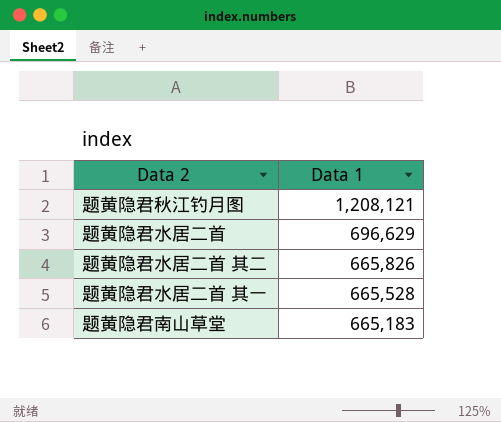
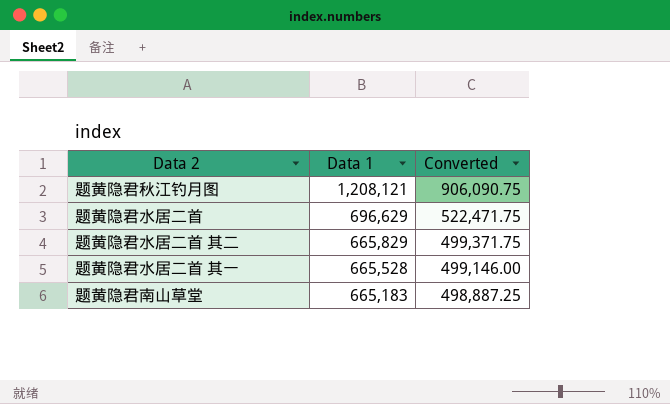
column Converted | formula: none -> [Data 1] * 0.75
题黄隐君水居二首 其二 | Data 1: 665,826 -> 665,829

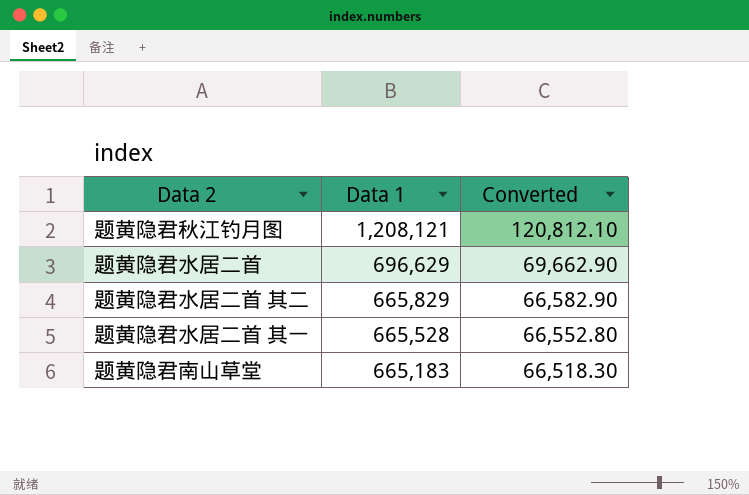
column Converted | formula: [Data 1] * 0.75 -> [Data 1] * 0.1

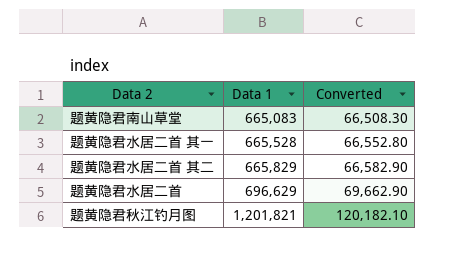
row order: Data 1 descending -> Data 1 ascending
题黄隐君南山草堂 | Data 1: 665,183 -> 665,083
题黄隐君南山草堂 | Converted: 66,518.30 -> 66,508.30
题黄隐君秋江钓月图 | Data 1: 1,208,121 -> 1,201,821
题黄隐君秋江钓月图 | Converted: 120,812.10 -> 120,182.10

